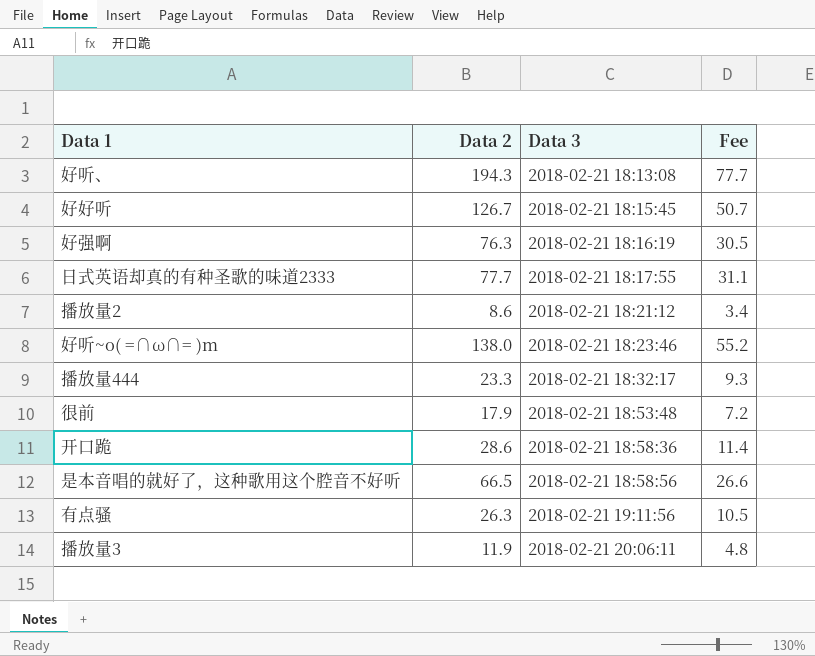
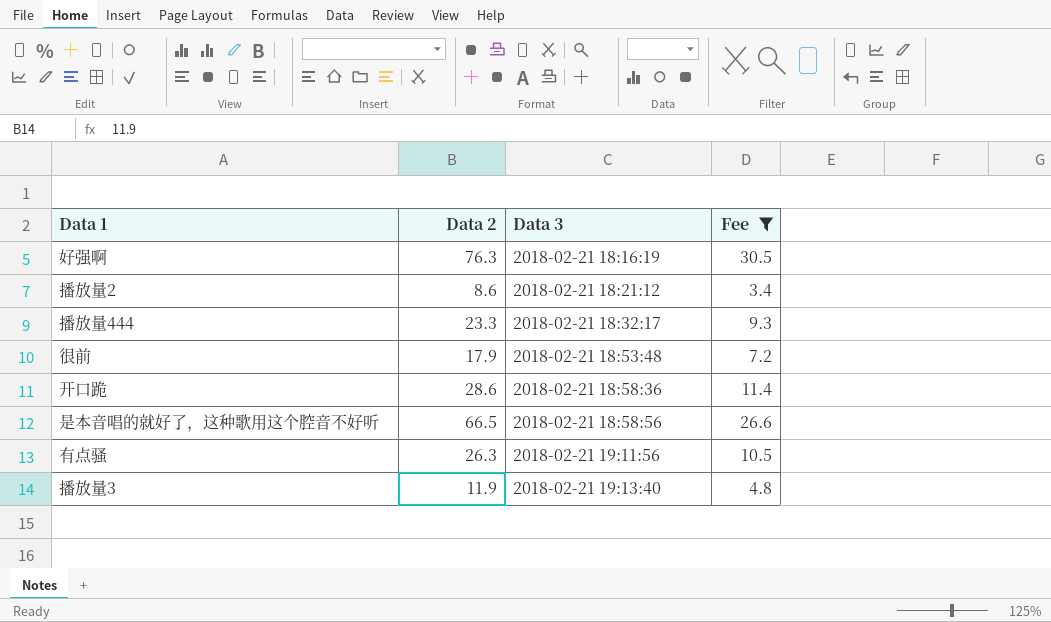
filter: none -> Fee <= 30.5
播放量3 | Data 3: 2018-02-21 20:06:11 -> 2018-02-21 19:13:40

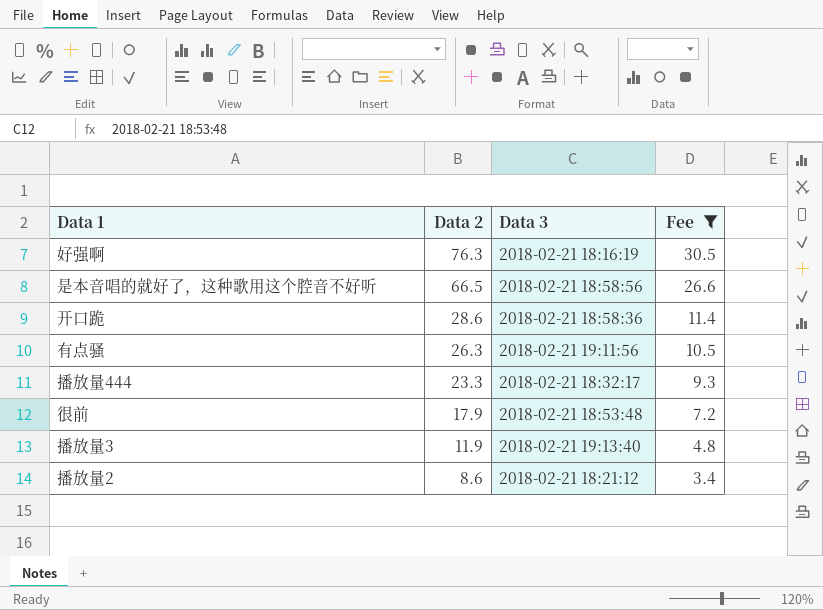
row order: Data 3 ascending -> Data 2 descending

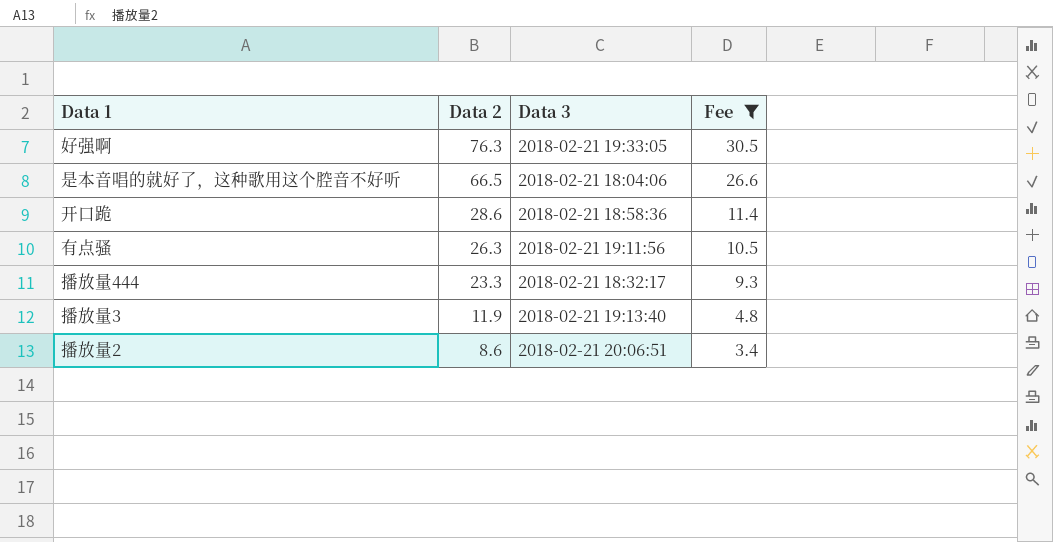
row 很前: 17.9 | 2018-02-21 18:53:48 | 7.2 -> none
好强啊 | Data 3: 2018-02-21 18:16:19 -> 2018-02-21 19:33:05
是本音唱的就好了，这种歌用这个腔音不好听 | Data 3: 2018-02-21 18:58:56 -> 2018-02-21 18:04:06
播放量2 | Data 3: 2018-02-21 18:21:12 -> 2018-02-21 20:06:51

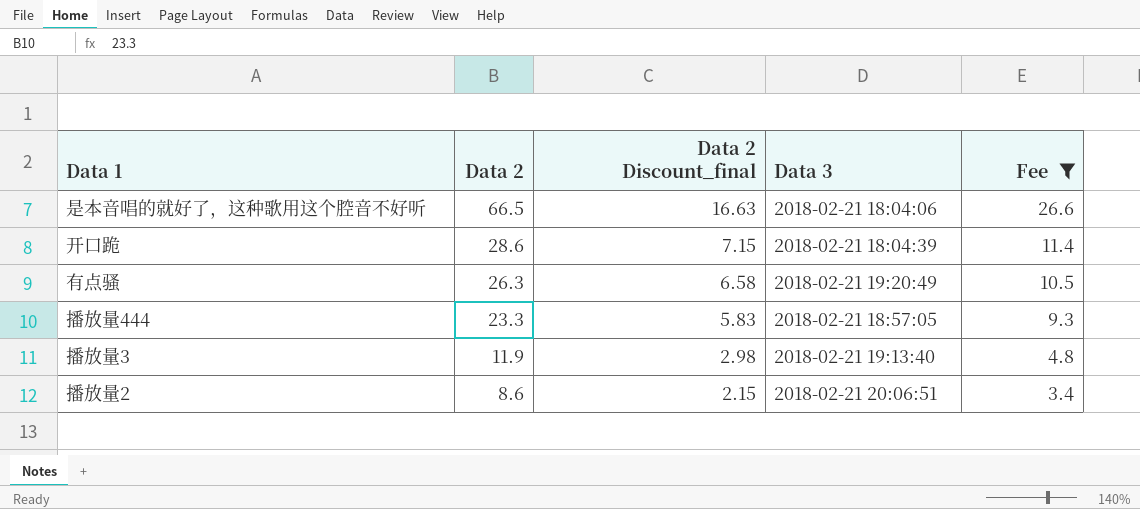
column Data 2 Discount_final | formula: none -> [Data 2] * 0.25
row 好强啊: 76.3 | 2018-02-21 19:33:05 | 30.5 -> none
开口跪 | Data 3: 2018-02-21 18:58:36 -> 2018-02-21 18:04:39
有点骚 | Data 3: 2018-02-21 19:11:56 -> 2018-02-21 19:20:49
播放量444 | Data 3: 2018-02-21 18:32:17 -> 2018-02-21 18:57:05

